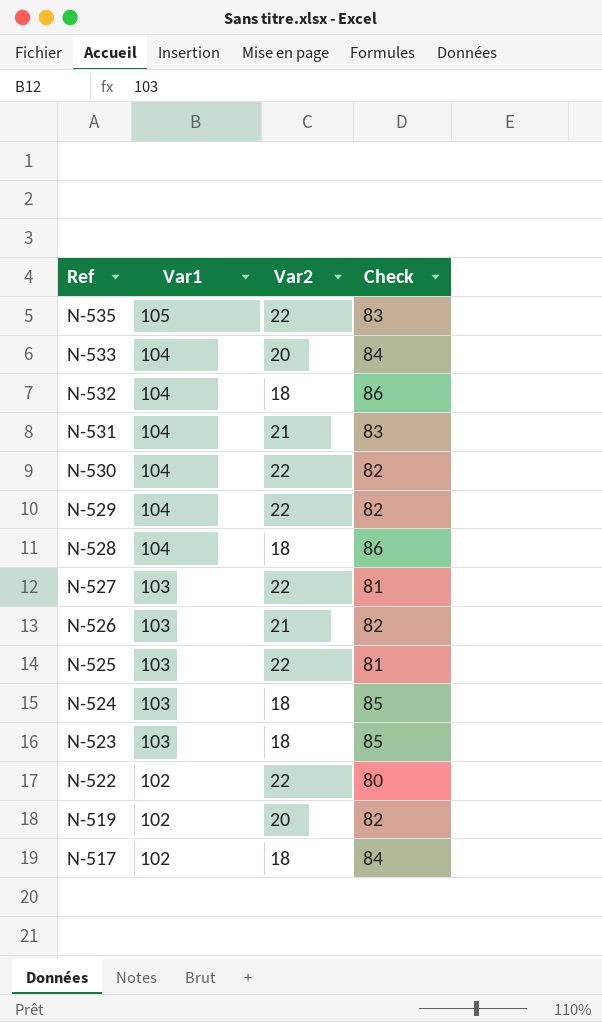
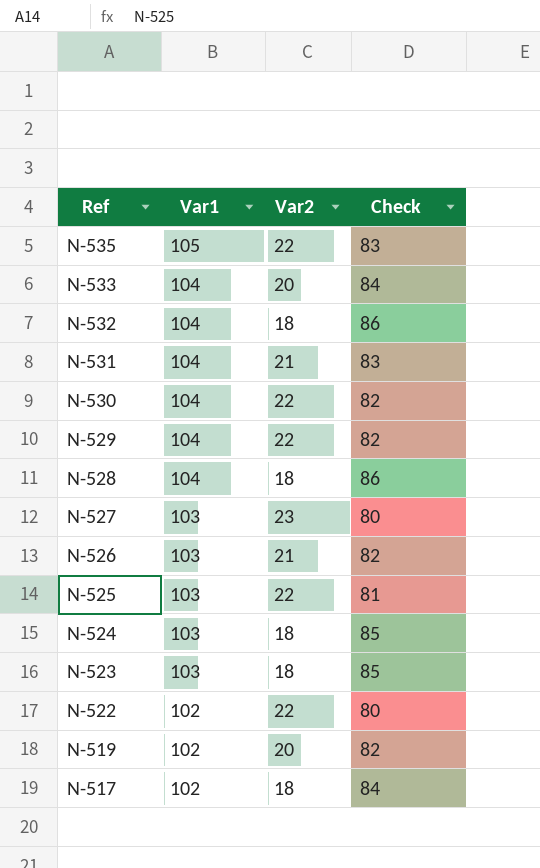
N-527 | Var2: 22 -> 23
N-527 | Check: 81 -> 80

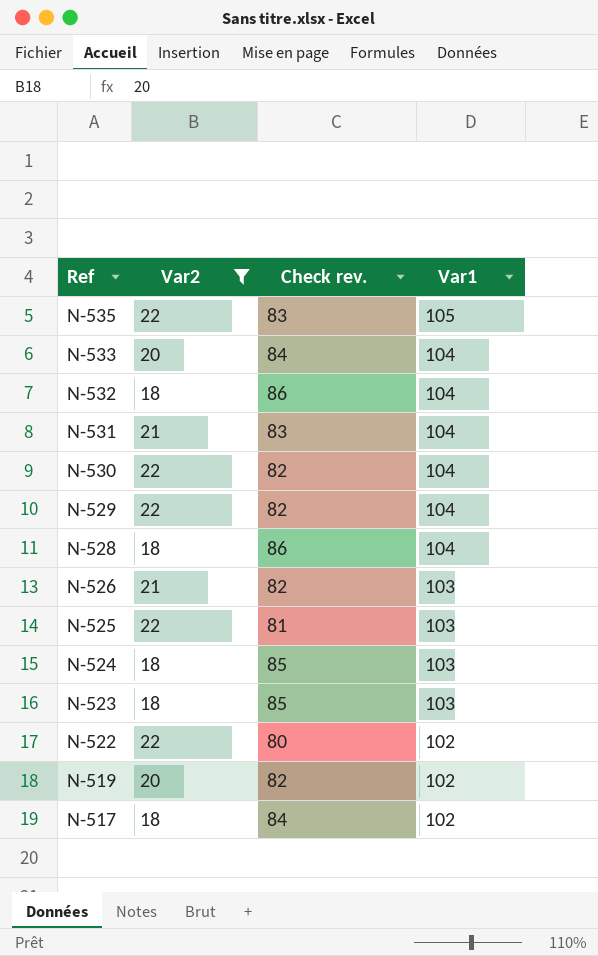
filter: none -> Var2 != 23
column name: Check -> Check rev.
column Var1 | position: 2 -> 4

